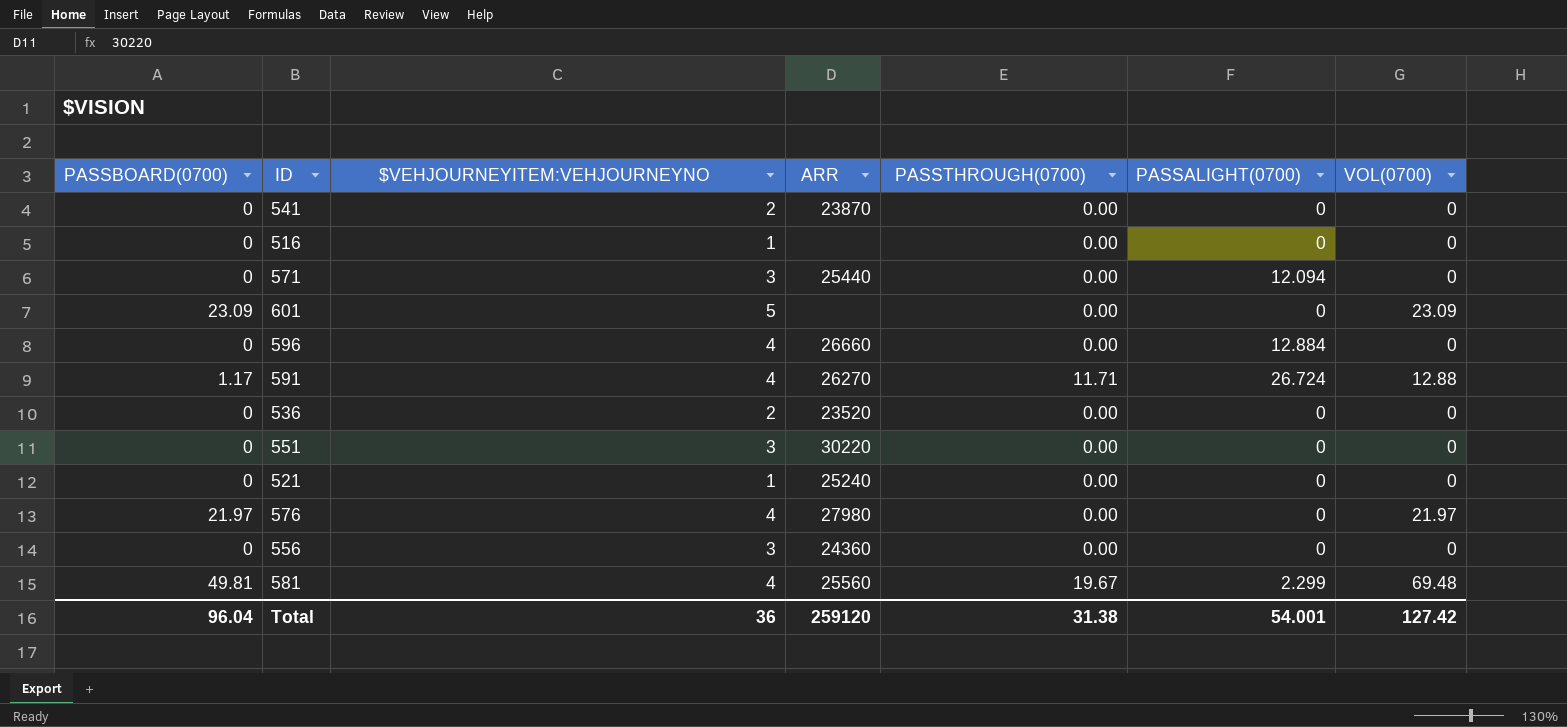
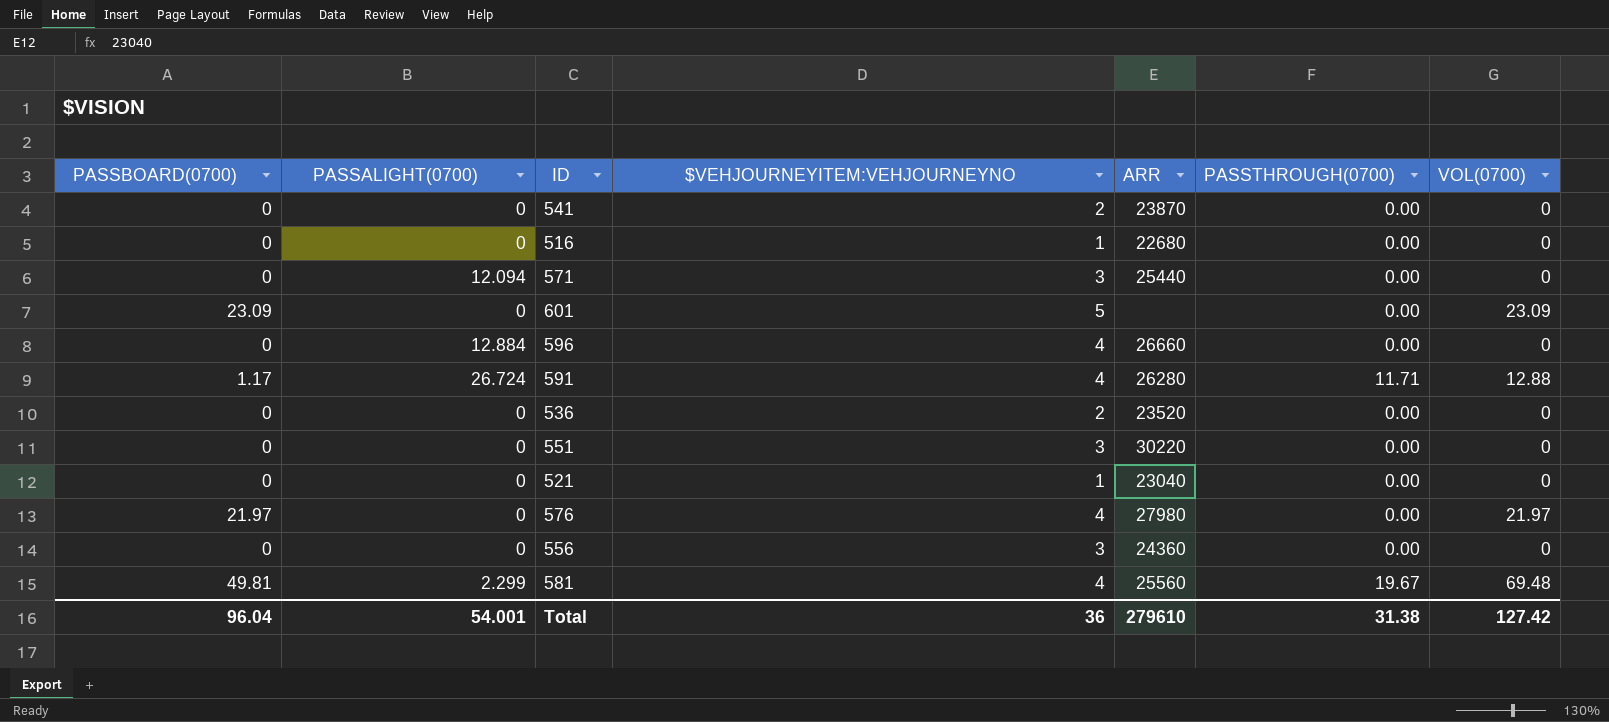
column PASSALIGHT(0700) | position: 6 -> 2
516 | ARR: none -> 22680
591 | ARR: 26270 -> 26280
521 | ARR: 25240 -> 23040
Total | ARR: 259120 -> 279610

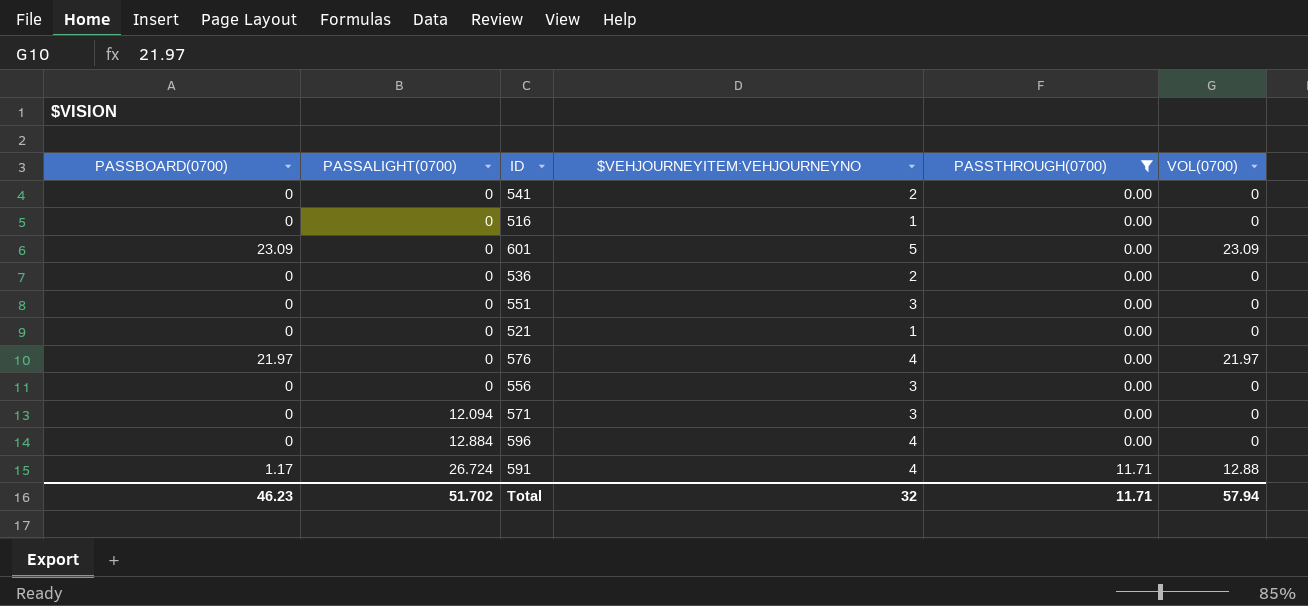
filter: none -> PASSTHROUGH(0700) != 19.67
row order: none -> PASSALIGHT(0700) ascending
column ARR | position: 5 -> none
Total | PASSBOARD(0700): 96.04 -> 46.23
Total | PASSALIGHT(0700): 54.001 -> 51.702
Total | $VEHJOURNEYITEM:VEHJOURNEYNO: 36 -> 32
Total | PASSTHROUGH(0700): 31.38 -> 11.71
Total | VOL(0700): 127.42 -> 57.94

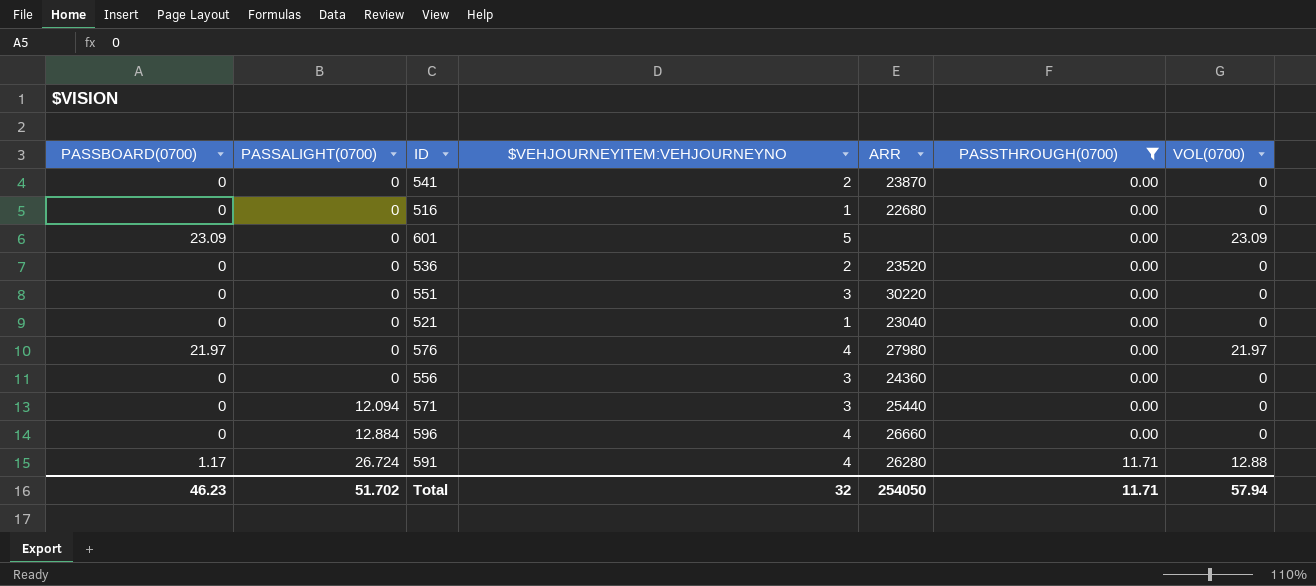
column ARR | position: none -> 5

